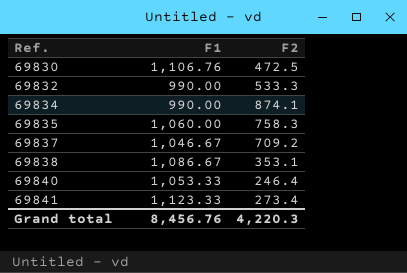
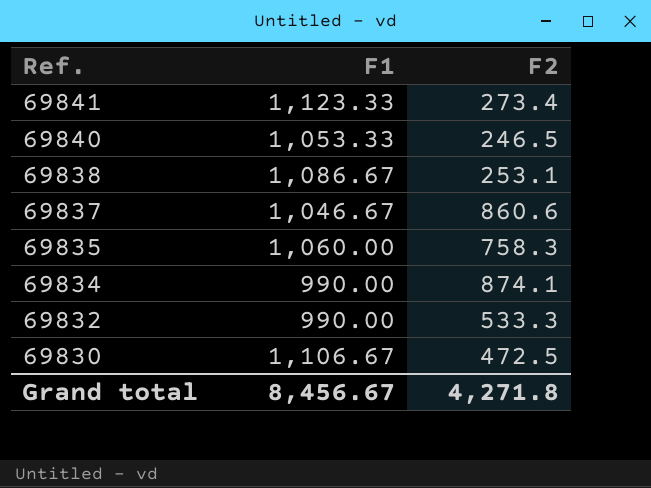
row order: Ref. ascending -> Ref. descending
69840 | F2: 246.4 -> 246.5
69838 | F2: 353.1 -> 253.1
69837 | F2: 709.2 -> 860.6
69830 | F1: 1,106.76 -> 1,106.67
Grand total | F1: 8,456.76 -> 8,456.67
Grand total | F2: 4,220.3 -> 4,271.8

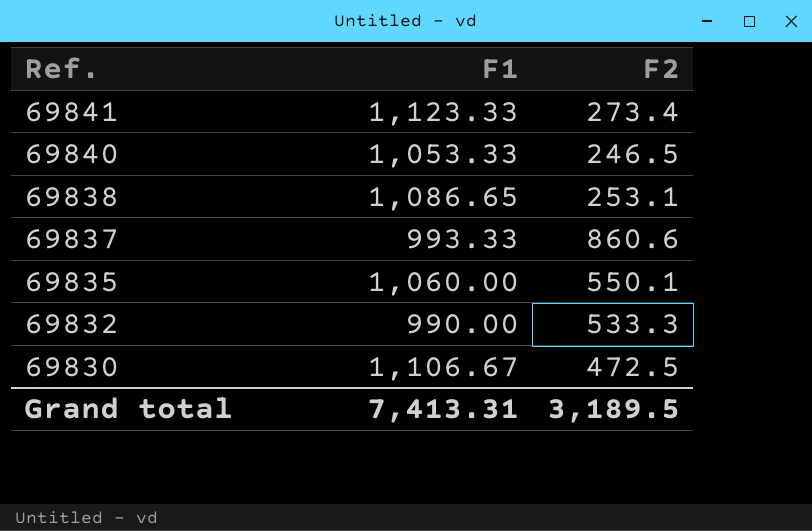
row 69834: 990.00 | 874.1 -> none
69838 | F1: 1,086.67 -> 1,086.65
69837 | F1: 1,046.67 -> 993.33
69835 | F2: 758.3 -> 550.1
Grand total | F1: 8,456.67 -> 7,413.31
Grand total | F2: 4,271.8 -> 3,189.5

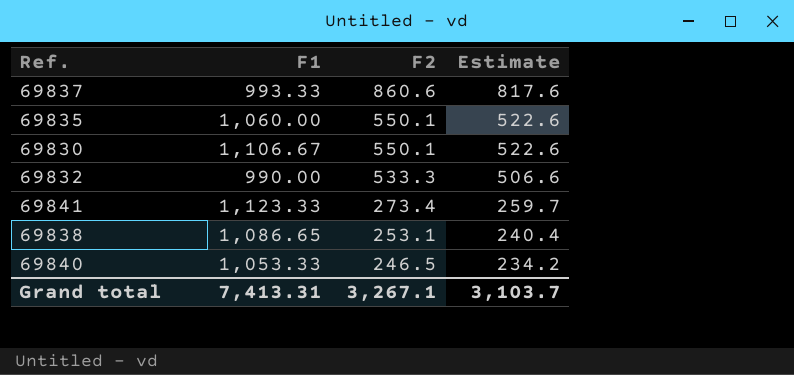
row order: Ref. descending -> F2 descending
column Estimate | formula: none -> [F2] * 0.95
69830 | F2: 472.5 -> 550.1
Grand total | F2: 3,189.5 -> 3,267.1

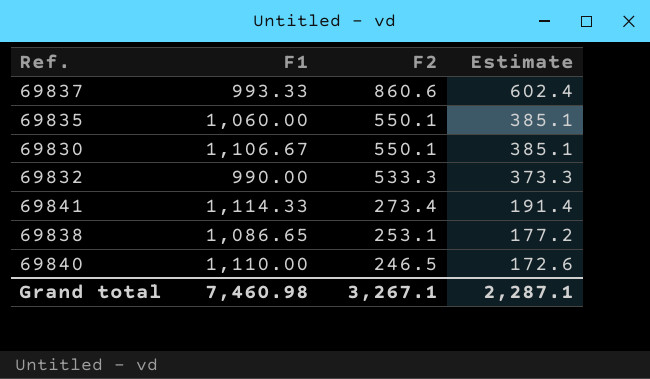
column Estimate | formula: [F2] * 0.95 -> [F2] * 0.7
69841 | F1: 1,123.33 -> 1,114.33
69840 | F1: 1,053.33 -> 1,110.00
Grand total | F1: 7,413.31 -> 7,460.98
Grand total | Estimate: 3,103.7 -> 2,287.1

